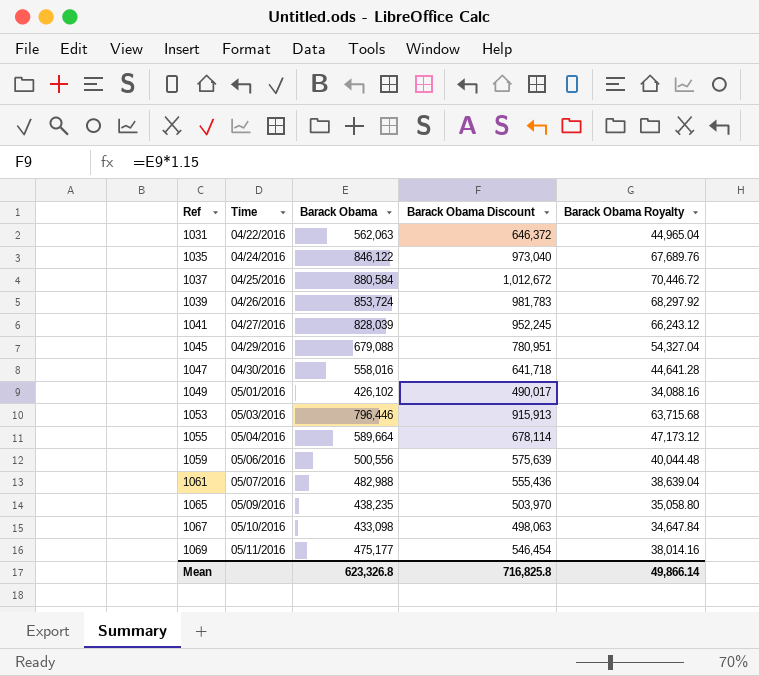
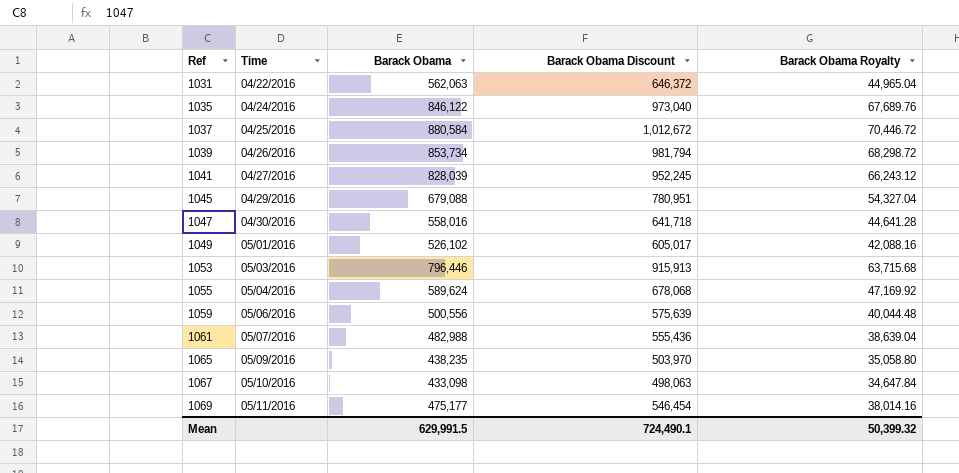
1039 | Barack Obama: 853,724 -> 853,734
1039 | Barack Obama Discount: 981,783 -> 981,794
1039 | Barack Obama Royalty: 68,297.92 -> 68,298.72
1049 | Barack Obama: 426,102 -> 526,102
1049 | Barack Obama Discount: 490,017 -> 605,017
1049 | Barack Obama Royalty: 34,088.16 -> 42,088.16
1055 | Barack Obama: 589,664 -> 589,624
1055 | Barack Obama Discount: 678,114 -> 678,068
1055 | Barack Obama Royalty: 47,173.12 -> 47,169.92
Mean | Barack Obama: 623,326.8 -> 629,991.5
Mean | Barack Obama Discount: 716,825.8 -> 724,490.1
Mean | Barack Obama Royalty: 49,866.14 -> 50,399.32

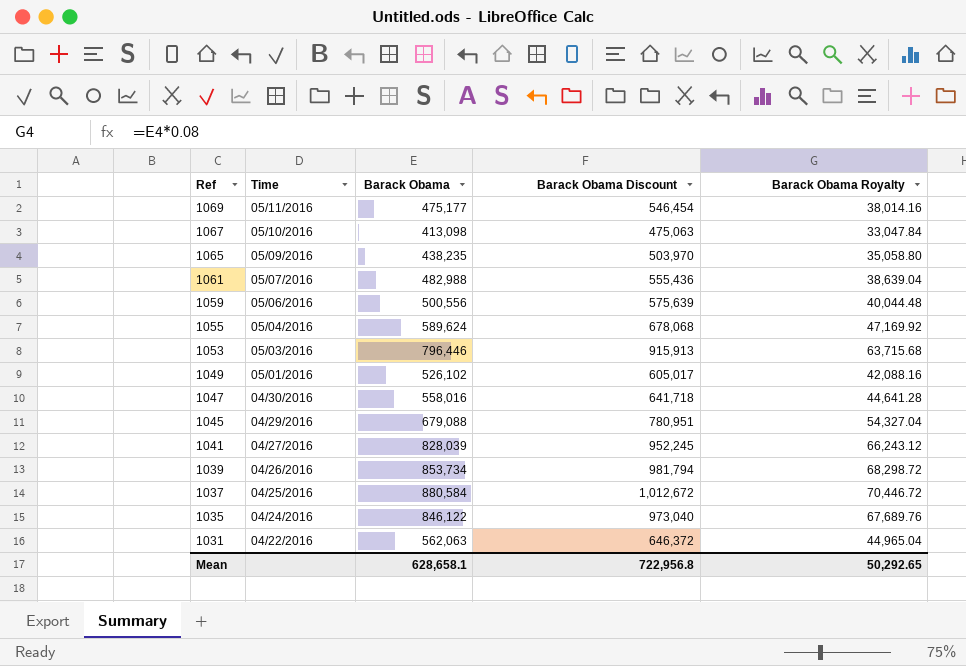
row order: Ref ascending -> Ref descending
1067 | Barack Obama: 433,098 -> 413,098
1067 | Barack Obama Discount: 498,063 -> 475,063
1067 | Barack Obama Royalty: 34,647.84 -> 33,047.84
Mean | Barack Obama: 629,991.5 -> 628,658.1
Mean | Barack Obama Discount: 724,490.1 -> 722,956.8
Mean | Barack Obama Royalty: 50,399.32 -> 50,292.65

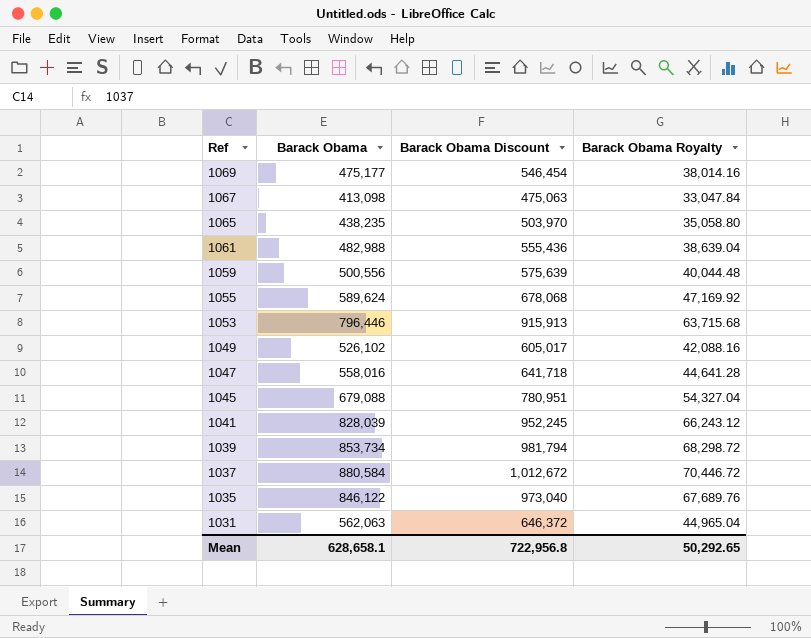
column Time | position: 2 -> none

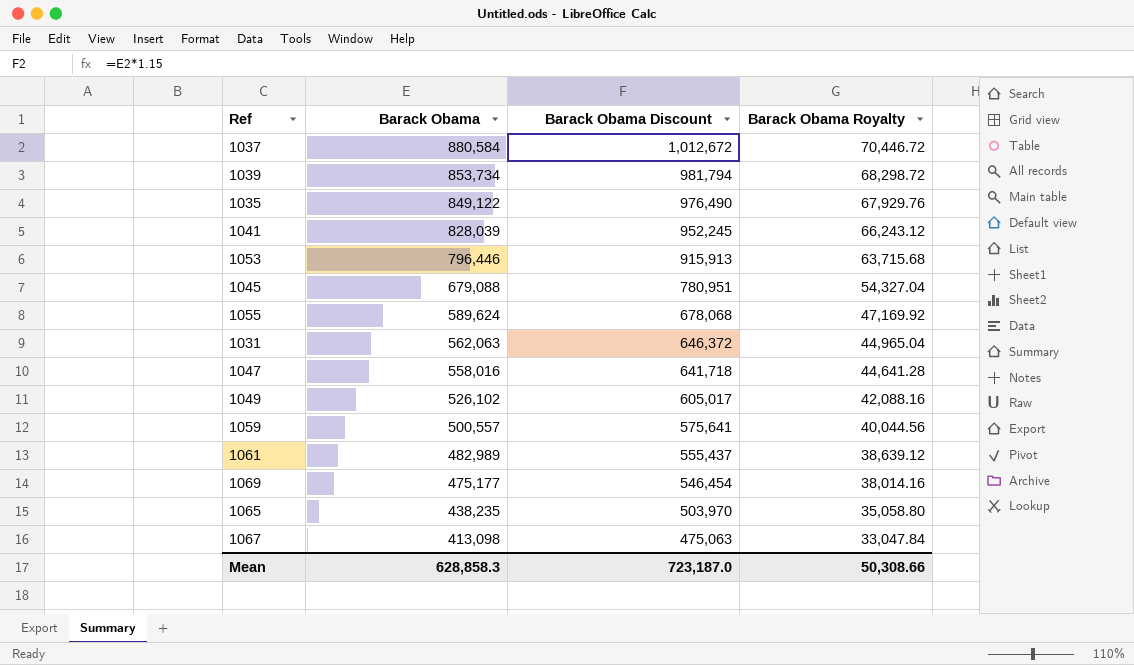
row order: Ref descending -> Barack Obama descending
1035 | Barack Obama: 846,122 -> 849,122
1035 | Barack Obama Discount: 973,040 -> 976,490
1035 | Barack Obama Royalty: 67,689.76 -> 67,929.76
1059 | Barack Obama: 500,556 -> 500,557
1059 | Barack Obama Discount: 575,639 -> 575,641
1059 | Barack Obama Royalty: 40,044.48 -> 40,044.56
1061 | Barack Obama: 482,988 -> 482,989
1061 | Barack Obama Discount: 555,436 -> 555,437
1061 | Barack Obama Royalty: 38,639.04 -> 38,639.12
Mean | Barack Obama: 628,658.1 -> 628,858.3
Mean | Barack Obama Discount: 722,956.8 -> 723,187.0
Mean | Barack Obama Royalty: 50,292.65 -> 50,308.66

